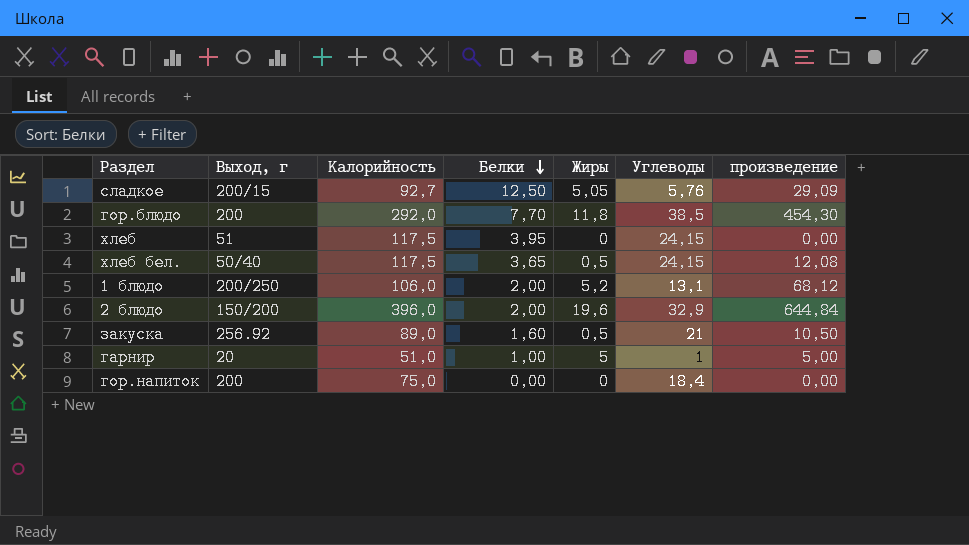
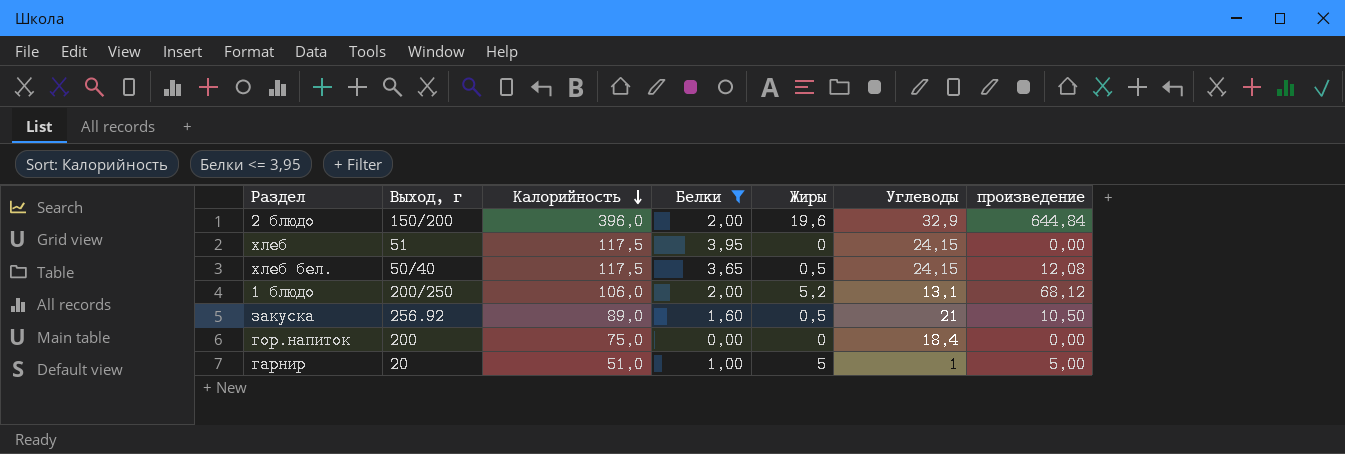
filter: none -> Белки <= 3,95
row order: Белки descending -> Калорийность descending

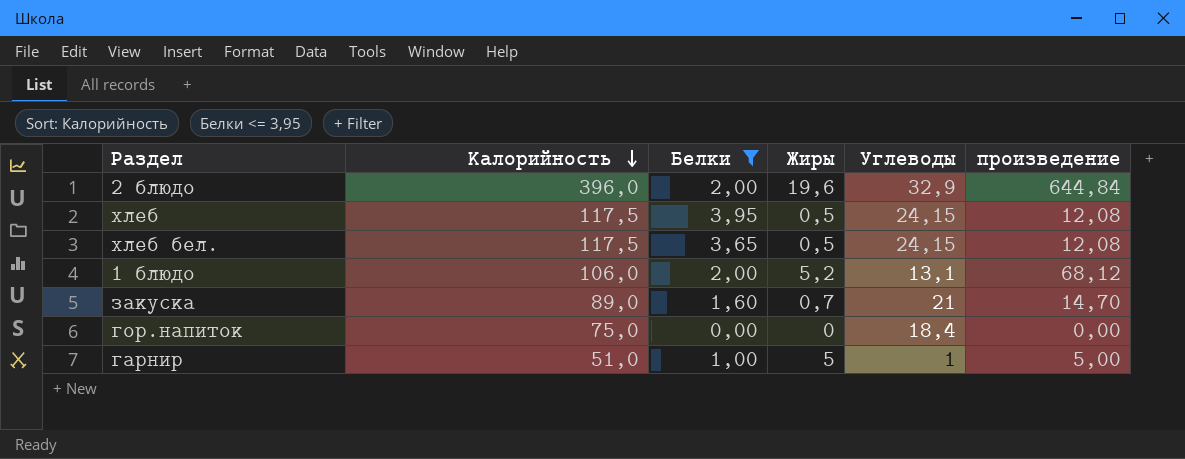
column Выход, г | position: 2 -> none
хлеб | Жиры: 0 -> 0,5
хлеб | произведение: 0,00 -> 12,08
закуска | Жиры: 0,5 -> 0,7
закуска | произведение: 10,50 -> 14,70

